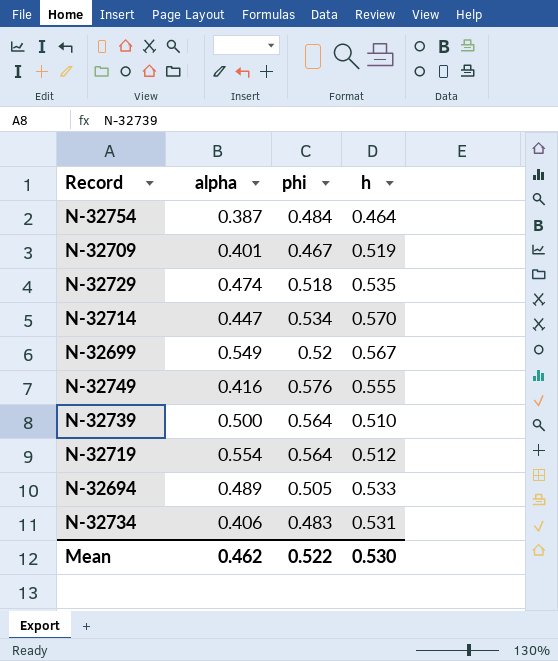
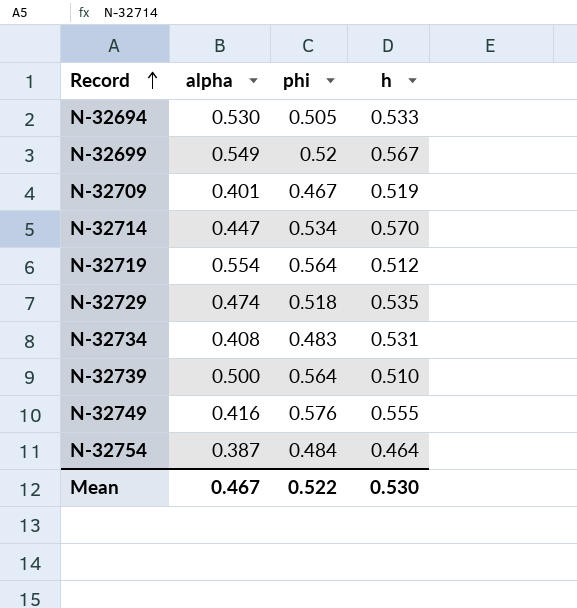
row order: none -> Record ascending
N-32694 | alpha: 0.489 -> 0.530
N-32734 | alpha: 0.406 -> 0.408
Mean | alpha: 0.462 -> 0.467

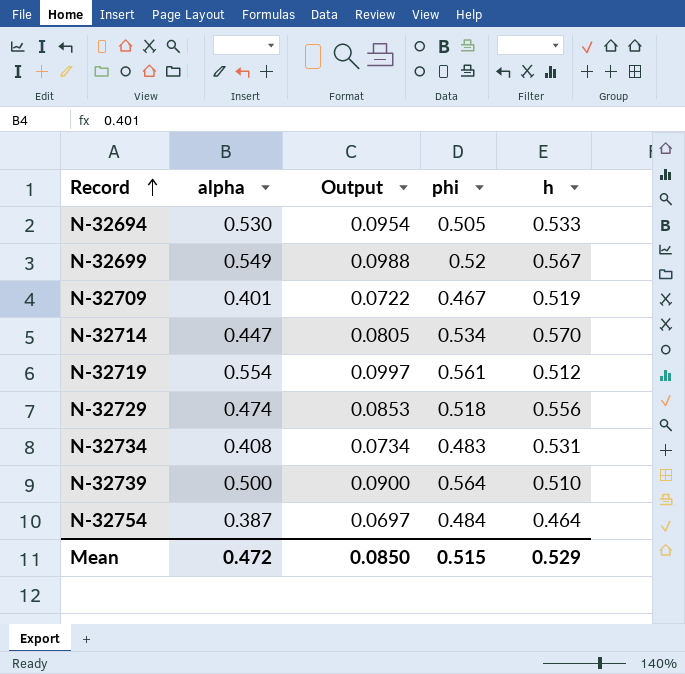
column Output | formula: none -> [alpha] * 0.18
row N-32749: 0.416 | 0.576 | 0.555 -> none
N-32719 | phi: 0.564 -> 0.561
N-32729 | h: 0.535 -> 0.556
Mean | alpha: 0.467 -> 0.472
Mean | phi: 0.522 -> 0.515
Mean | h: 0.530 -> 0.529

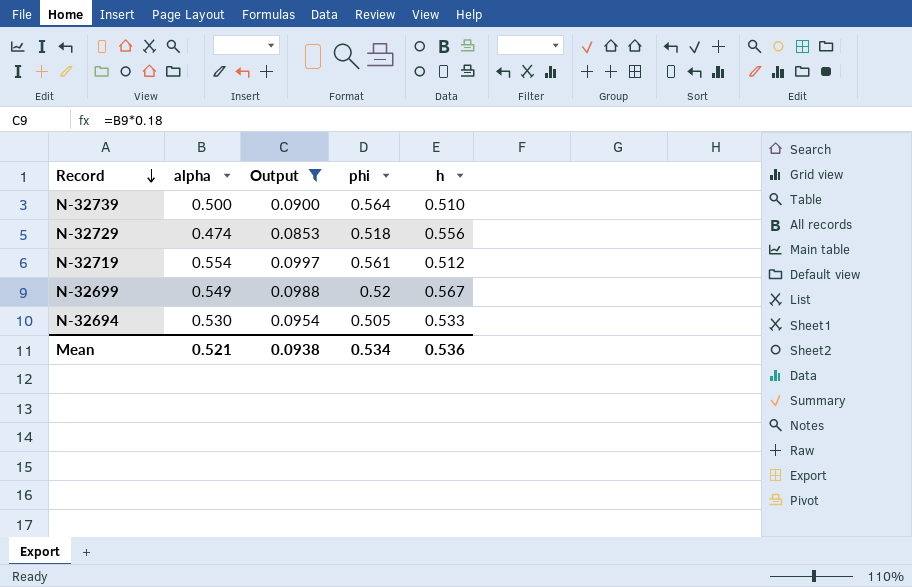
filter: none -> Output >= 0.0853
row order: Record ascending -> Record descending
Mean | alpha: 0.472 -> 0.521
Mean | Output: 0.0850 -> 0.0938
Mean | phi: 0.515 -> 0.534
Mean | h: 0.529 -> 0.536

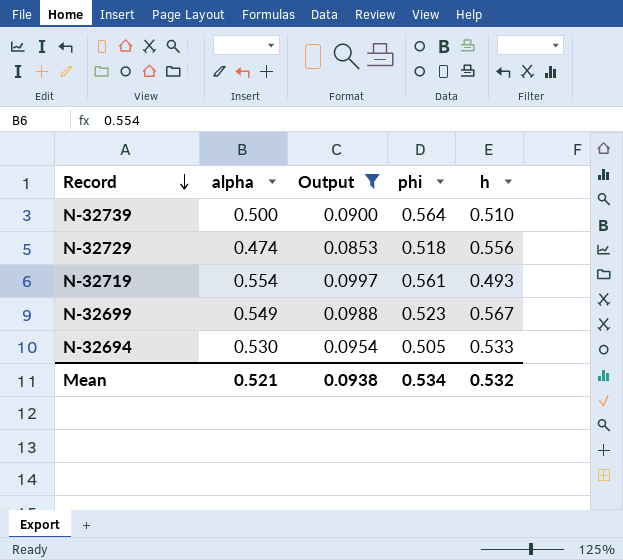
N-32719 | h: 0.512 -> 0.493
N-32699 | phi: 0.52 -> 0.523
Mean | h: 0.536 -> 0.532

